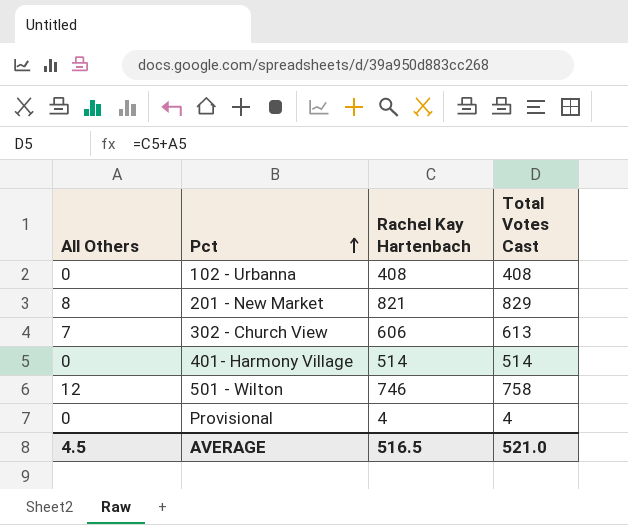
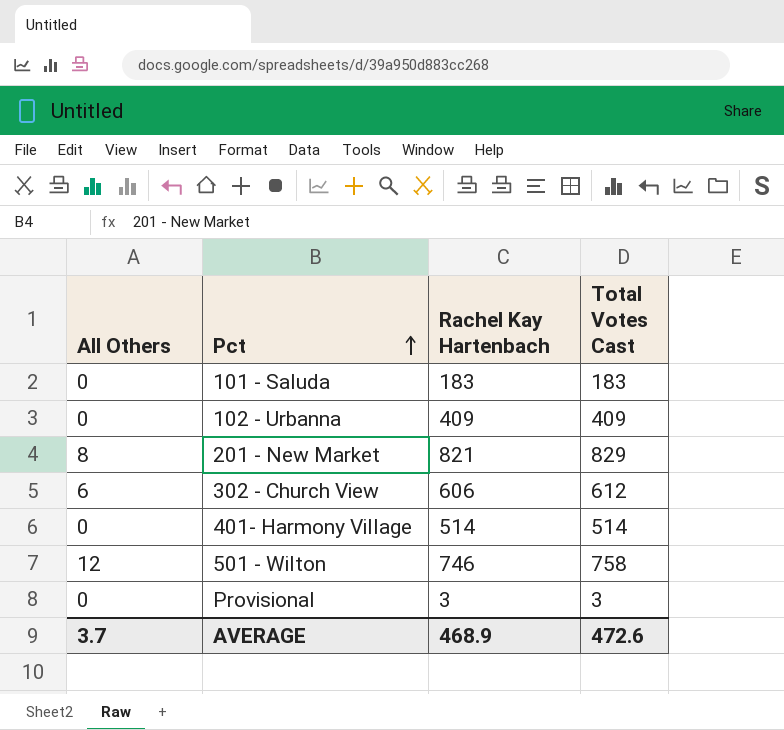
row 101 - Saluda: none -> 0 | 183 | 183
102 - Urbanna | Rachel Kay Hartenbach: 408 -> 409
102 - Urbanna | Total Votes Cast: 408 -> 409
302 - Church View | All Others: 7 -> 6
302 - Church View | Total Votes Cast: 613 -> 612
Provisional | Rachel Kay Hartenbach: 4 -> 3
Provisional | Total Votes Cast: 4 -> 3
AVERAGE | All Others: 4.5 -> 3.7
AVERAGE | Rachel Kay Hartenbach: 516.5 -> 468.9
AVERAGE | Total Votes Cast: 521.0 -> 472.6

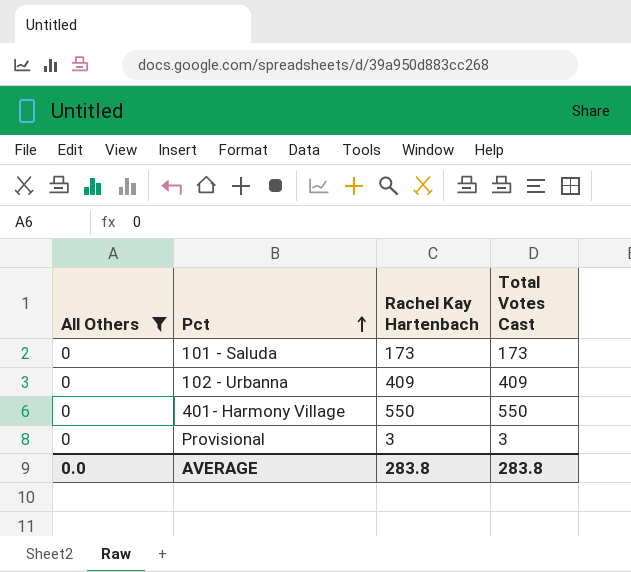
filter: none -> All Others = 0
101 - Saluda | Rachel Kay Hartenbach: 183 -> 173
101 - Saluda | Total Votes Cast: 183 -> 173
401- Harmony Village | Rachel Kay Hartenbach: 514 -> 550
401- Harmony Village | Total Votes Cast: 514 -> 550
AVERAGE | All Others: 3.7 -> 0.0
AVERAGE | Rachel Kay Hartenbach: 468.9 -> 283.8
AVERAGE | Total Votes Cast: 472.6 -> 283.8

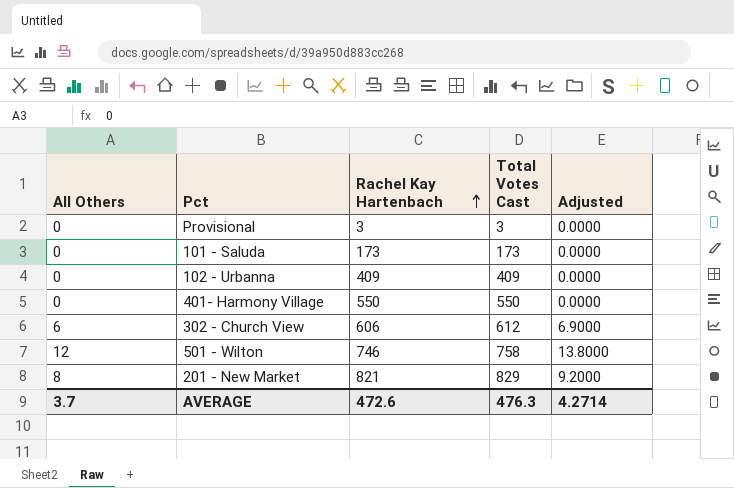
filter: All Others = 0 -> none
row order: Pct ascending -> Rachel Kay Hartenbach ascending
column Adjusted | formula: none -> [All Others] * 1.15
AVERAGE | All Others: 0.0 -> 3.7
AVERAGE | Rachel Kay Hartenbach: 283.8 -> 472.6
AVERAGE | Total Votes Cast: 283.8 -> 476.3

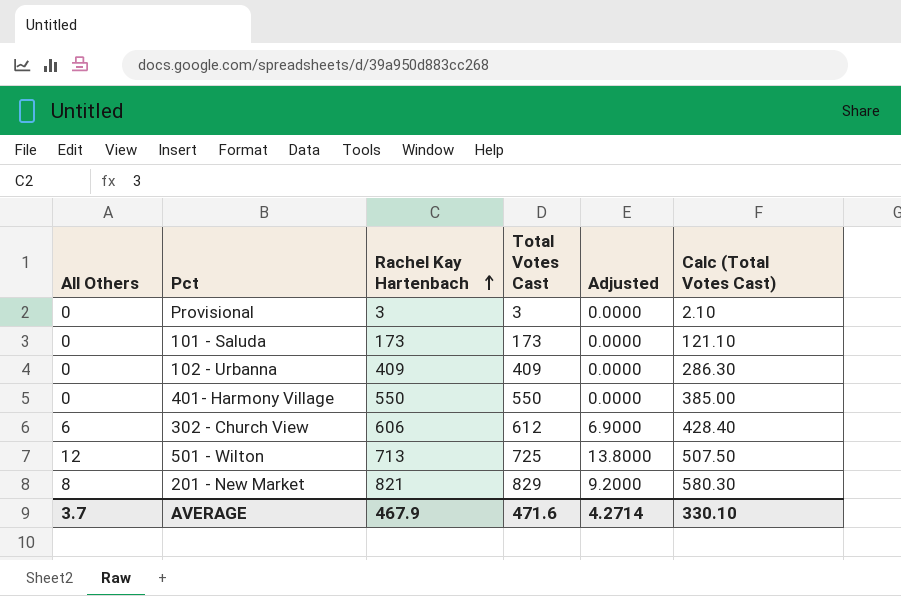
column Calc (Total Votes Cast) | formula: none -> [Total Votes Cast] * 0.7
501 - Wilton | Rachel Kay Hartenbach: 746 -> 713
501 - Wilton | Total Votes Cast: 758 -> 725
AVERAGE | Rachel Kay Hartenbach: 472.6 -> 467.9
AVERAGE | Total Votes Cast: 476.3 -> 471.6

